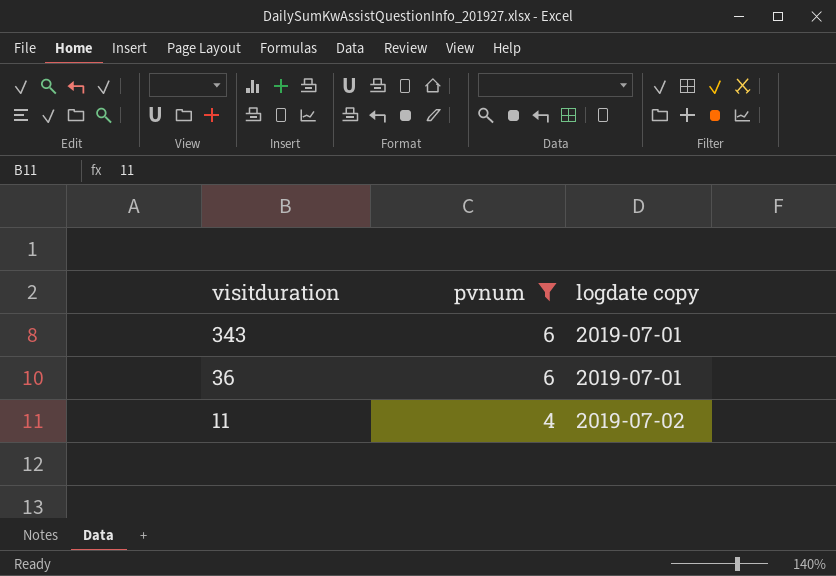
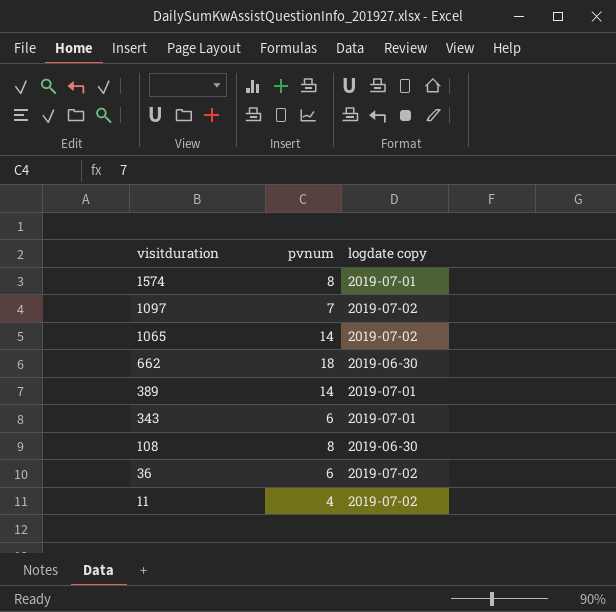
filter: pvnum <= 6 -> none
36 | logdate copy: 2019-07-01 -> 2019-07-02

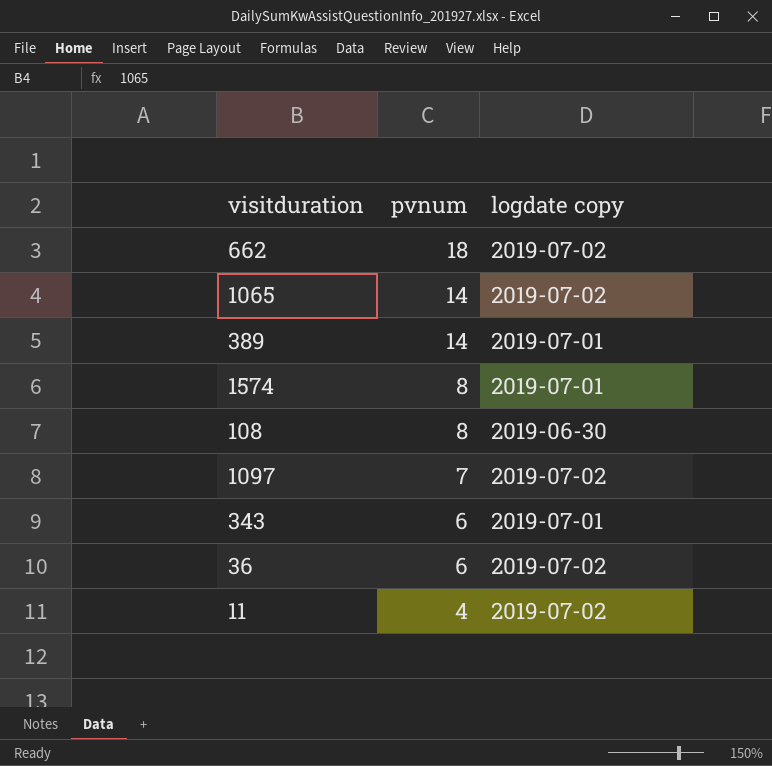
row order: visitduration descending -> pvnum descending
662 | logdate copy: 2019-06-30 -> 2019-07-02

